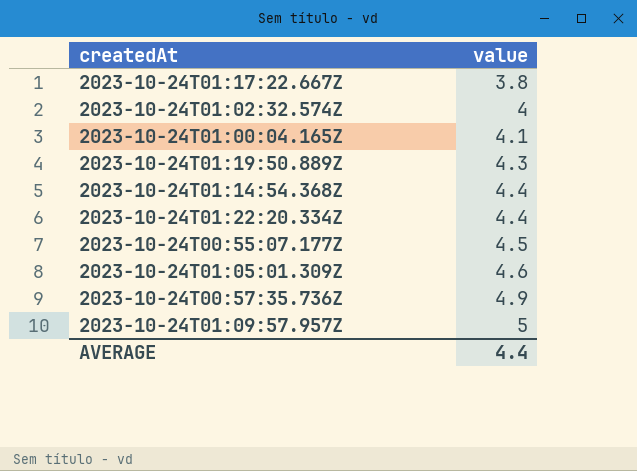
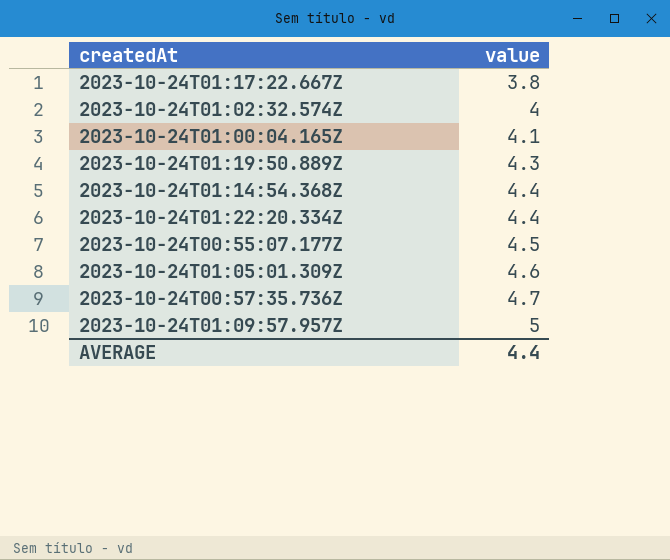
2023-10-24T00:57:35.736Z | value: 4.9 -> 4.7

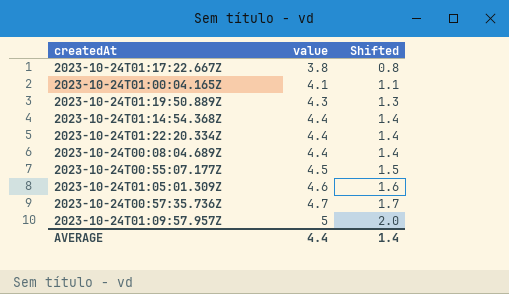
column Shifted | formula: none -> [value] - 3
row 2023-10-24T01:02:32.574Z: 4 -> none
row 2023-10-24T00:08:04.689Z: none -> 4.4 | 1.4

